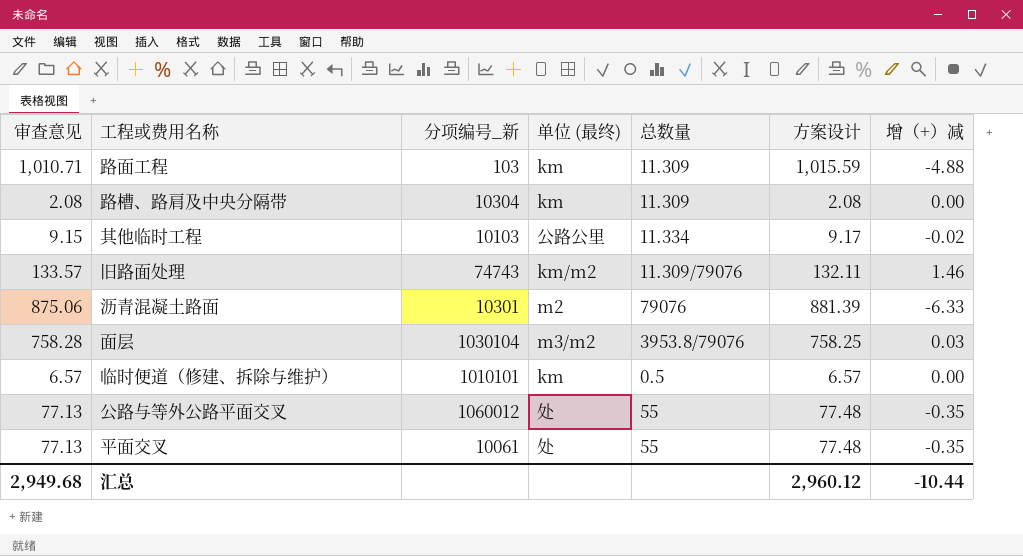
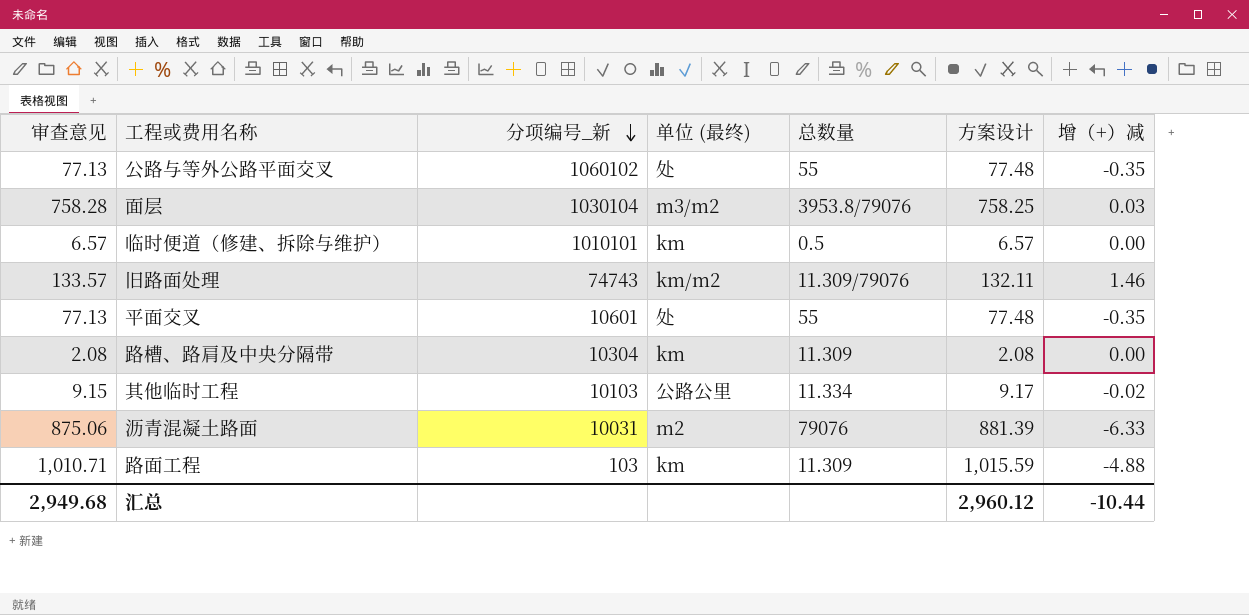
row order: none -> 分项编号_新 descending
公路与等外公路平面交叉 | 分项编号_新: 1060012 -> 1060102
平面交叉 | 分项编号_新: 10061 -> 10601
沥青混凝土路面 | 分项编号_新: 10301 -> 10031

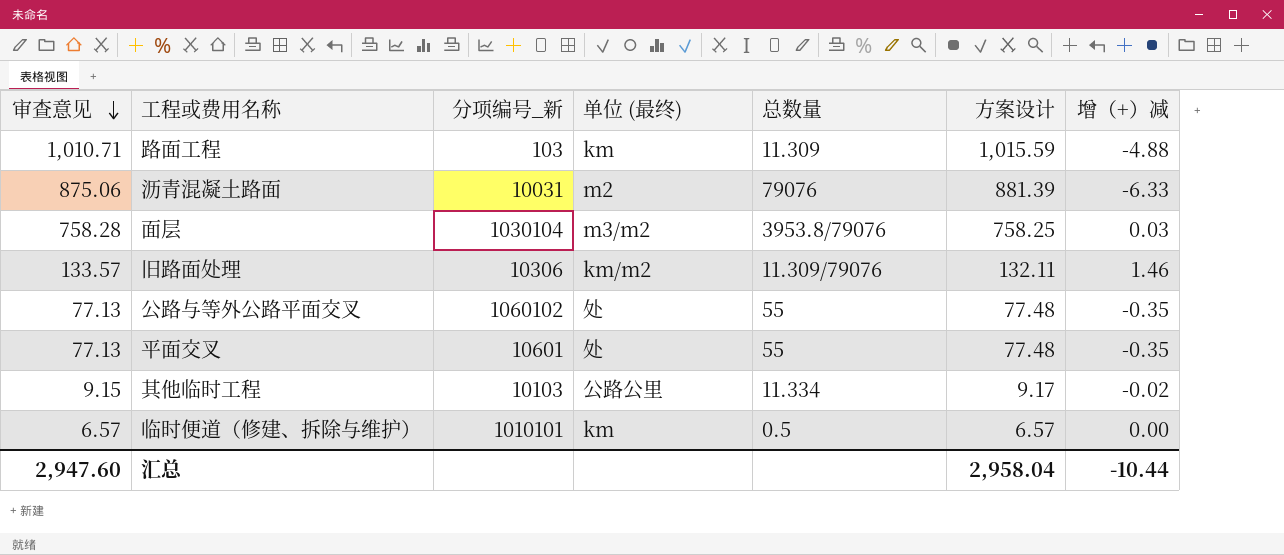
row order: 分项编号_新 descending -> 审查意见 descending
row 路槽、路肩及中央分隔带: 2.08 | 10304 | km | 11.309 | 2.08 | 0.00 -> none
旧路面处理 | 分项编号_新: 74743 -> 10306
汇总 | 审查意见: 2,949.68 -> 2,947.60
汇总 | 方案设计: 2,960.12 -> 2,958.04

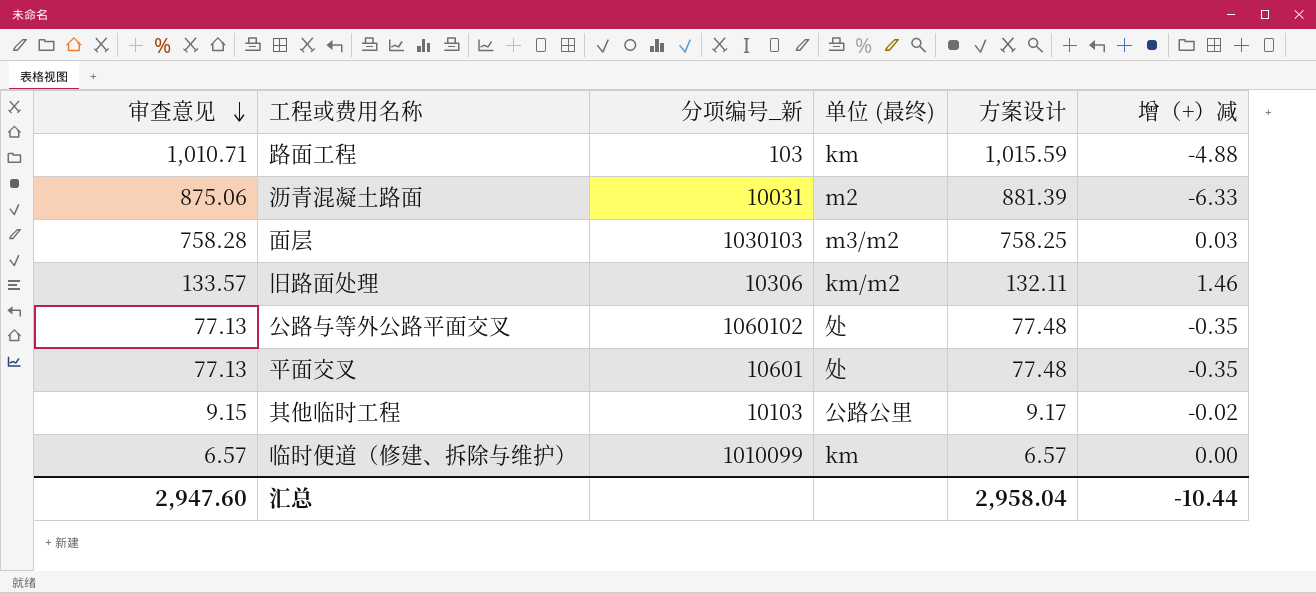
column 总数量 | position: 5 -> none
面层 | 分项编号_新: 1030104 -> 1030103
临时便道（修建、拆除与维护） | 分项编号_新: 1010101 -> 1010099

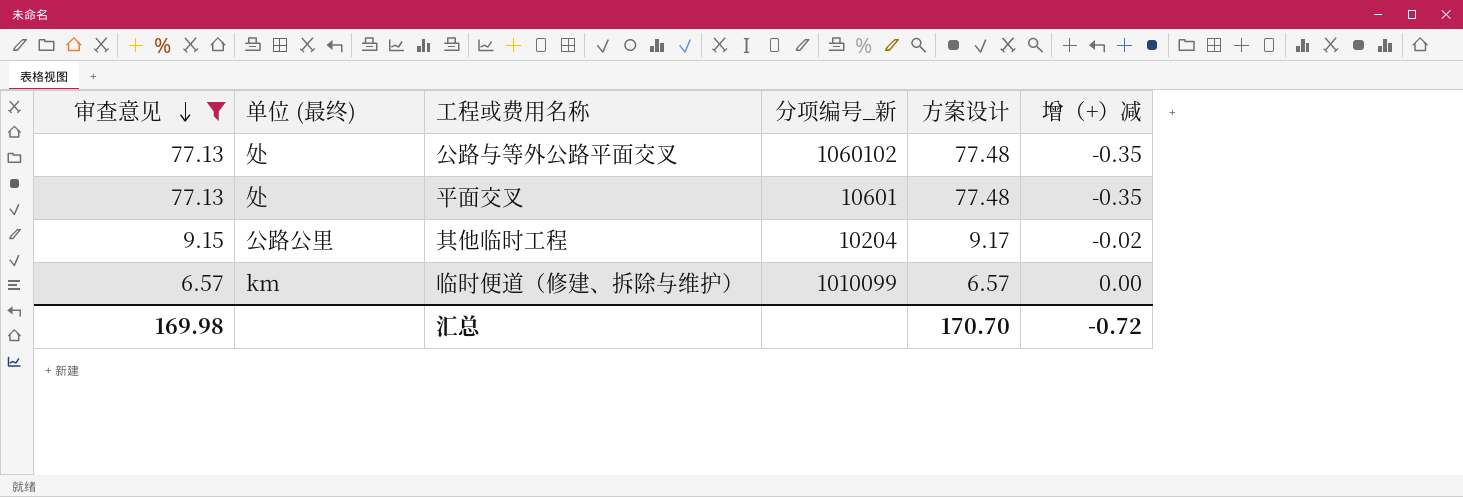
filter: none -> 审查意见 <= 77.13
column 单位 (最终) | position: 4 -> 2
其他临时工程 | 分项编号_新: 10103 -> 10204
汇总 | 审查意见: 2,947.60 -> 169.98
汇总 | 方案设计: 2,958.04 -> 170.70
汇总 | 增（+）减: -10.44 -> -0.72

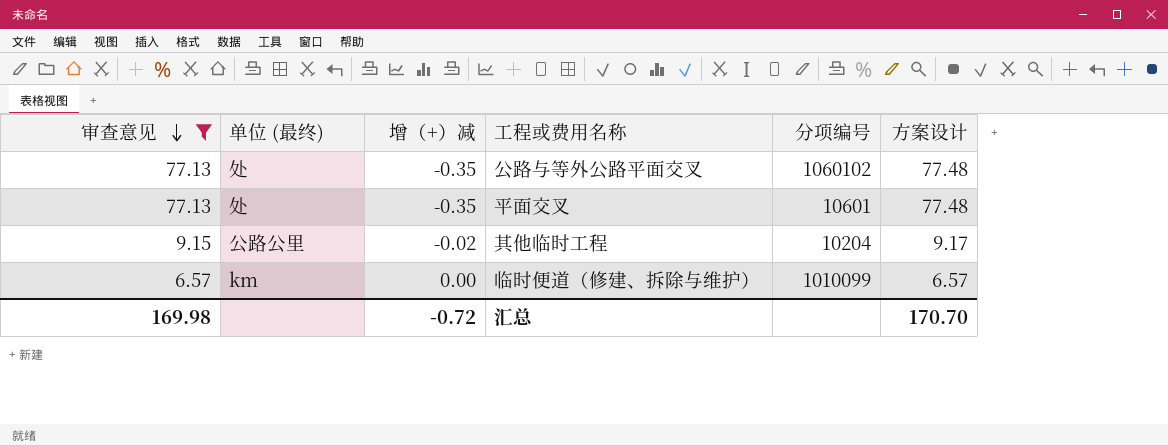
column 增（+）减 | position: 6 -> 3
column name: 分项编号_新 -> 分项编号

